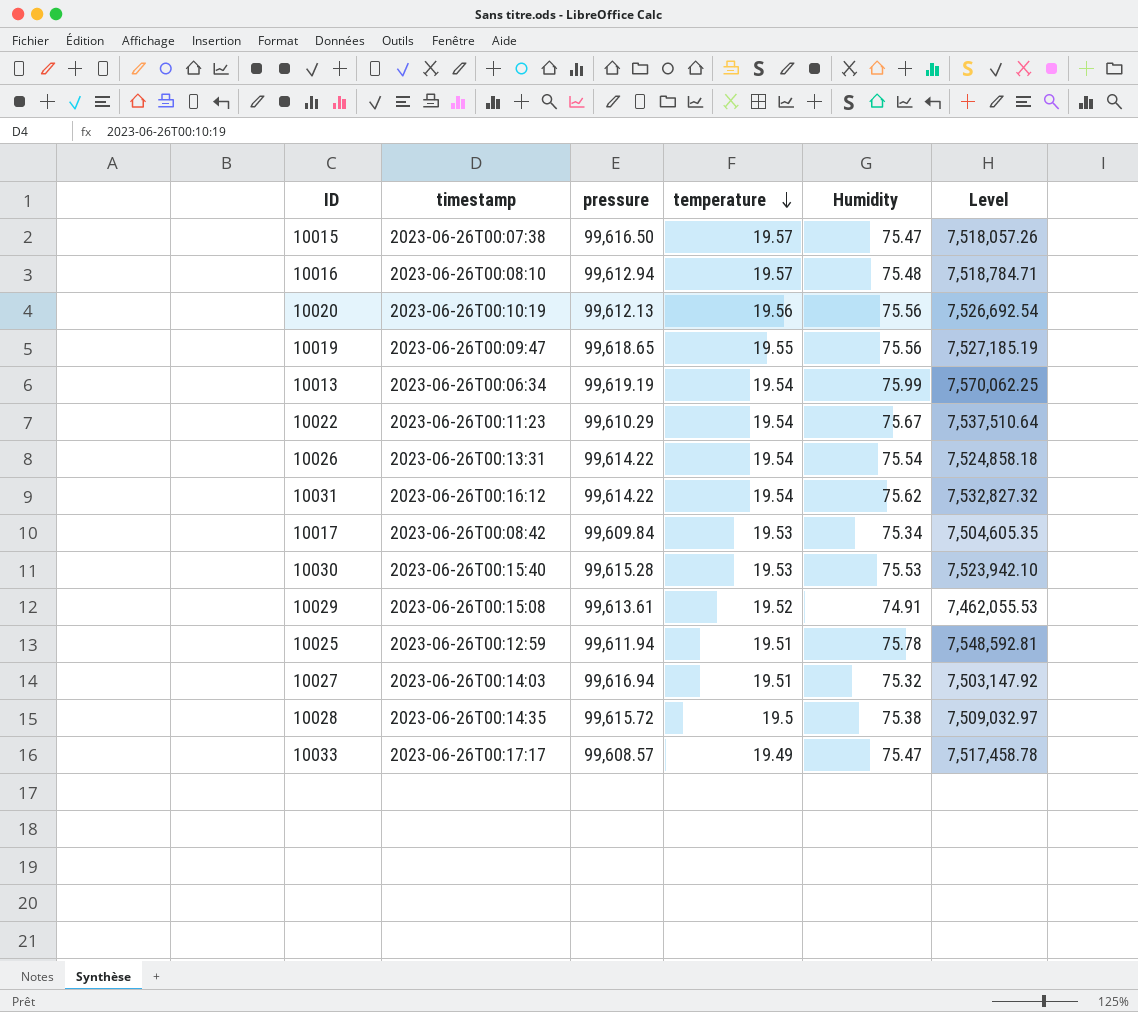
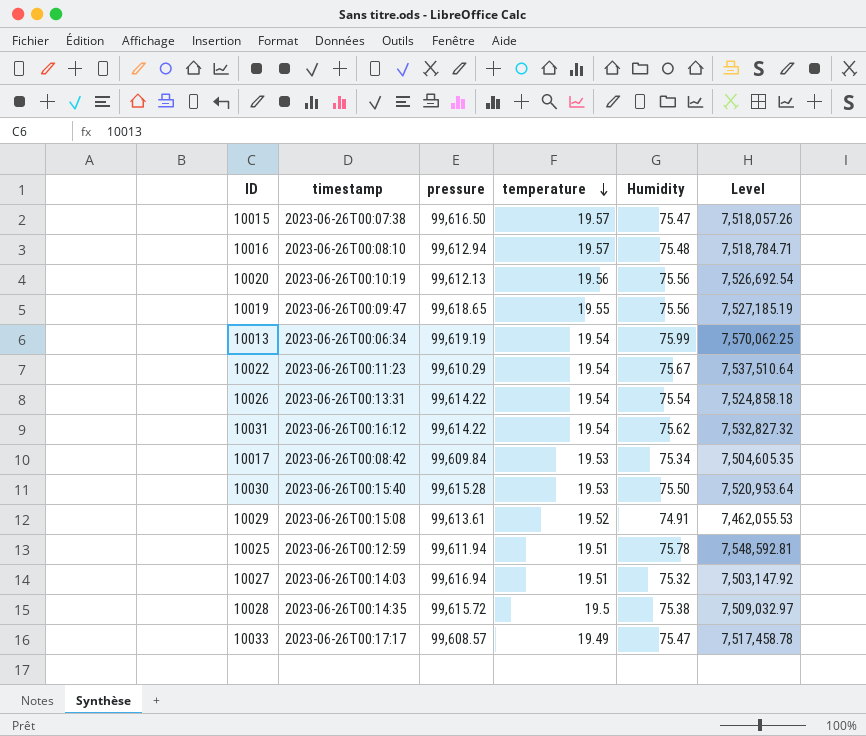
10030 | Humidity: 75.53 -> 75.50
10030 | Level: 7,523,942.10 -> 7,520,953.64

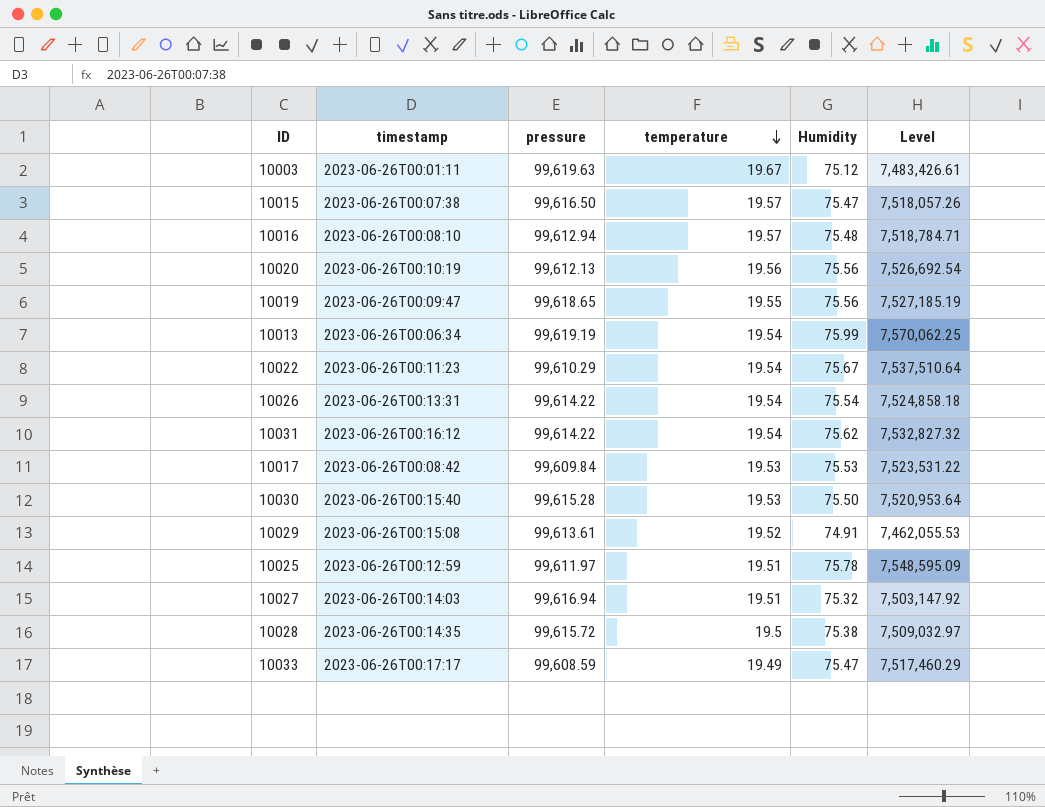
row 10003: none -> 2023-06-26T00:01:11 | 99,619.63 | 19.67 | 75.12 | 7,483,426.61
10017 | Humidity: 75.34 -> 75.53
10017 | Level: 7,504,605.35 -> 7,523,531.22
10025 | pressure: 99,611.94 -> 99,611.97
10025 | Level: 7,548,592.81 -> 7,548,595.09
10033 | pressure: 99,608.57 -> 99,608.59
10033 | Level: 7,517,458.78 -> 7,517,460.29

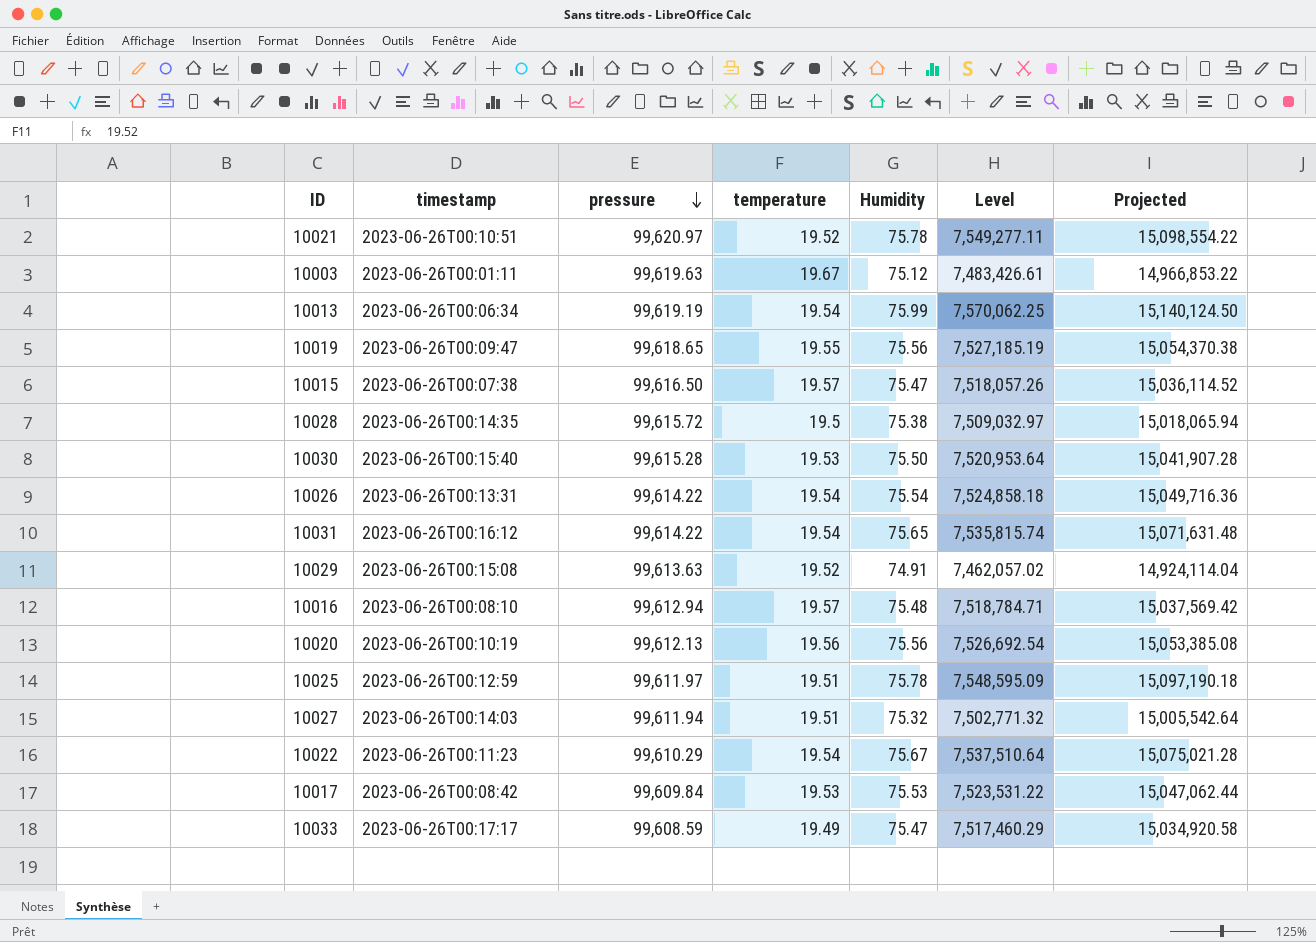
row order: temperature descending -> pressure descending
column Projected | formula: none -> [Level] * 2
row 10021: none -> 2023-06-26T00:10:51 | 99,620.97 | 19.52 | 75.78 | 7,549,277.11 | 15,098,554.22
10031 | Humidity: 75.62 -> 75.65
10031 | Level: 7,532,827.32 -> 7,535,815.74
10029 | pressure: 99,613.61 -> 99,613.63
10029 | Level: 7,462,055.53 -> 7,462,057.02
10027 | pressure: 99,616.94 -> 99,611.94
10027 | Level: 7,503,147.92 -> 7,502,771.32

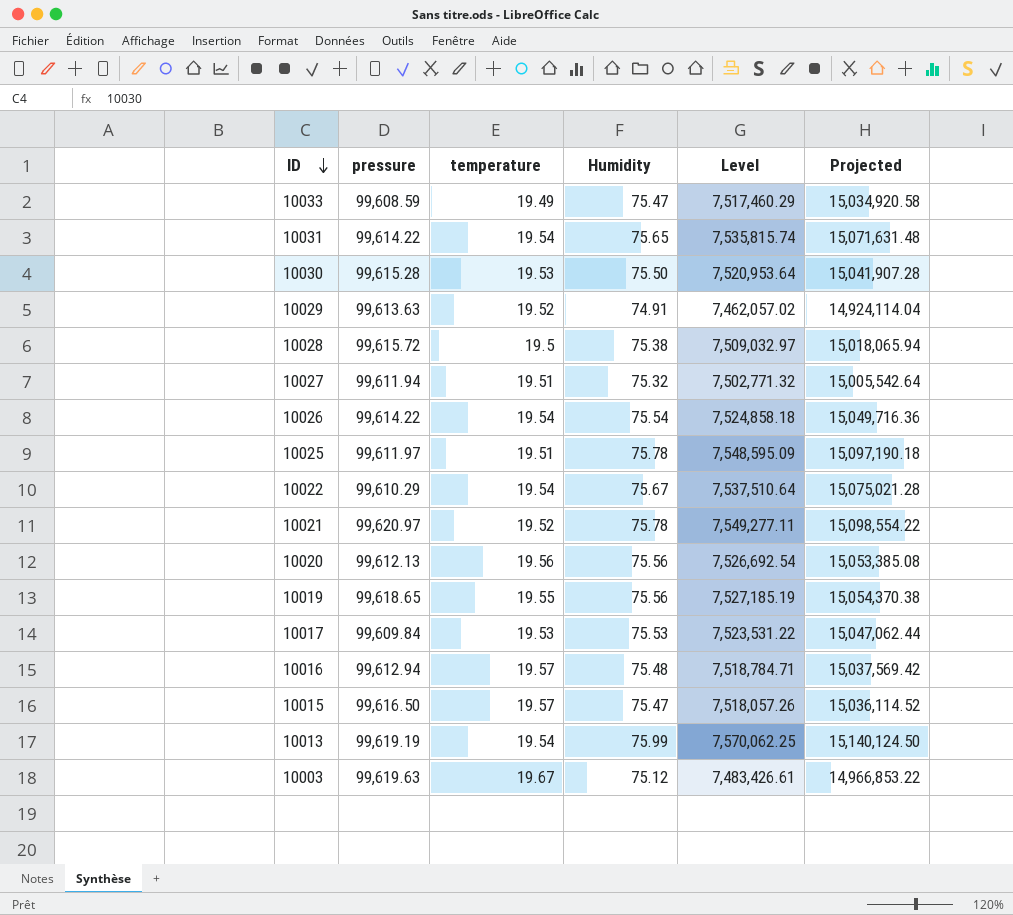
row order: pressure descending -> ID descending
column timestamp | position: 2 -> none

